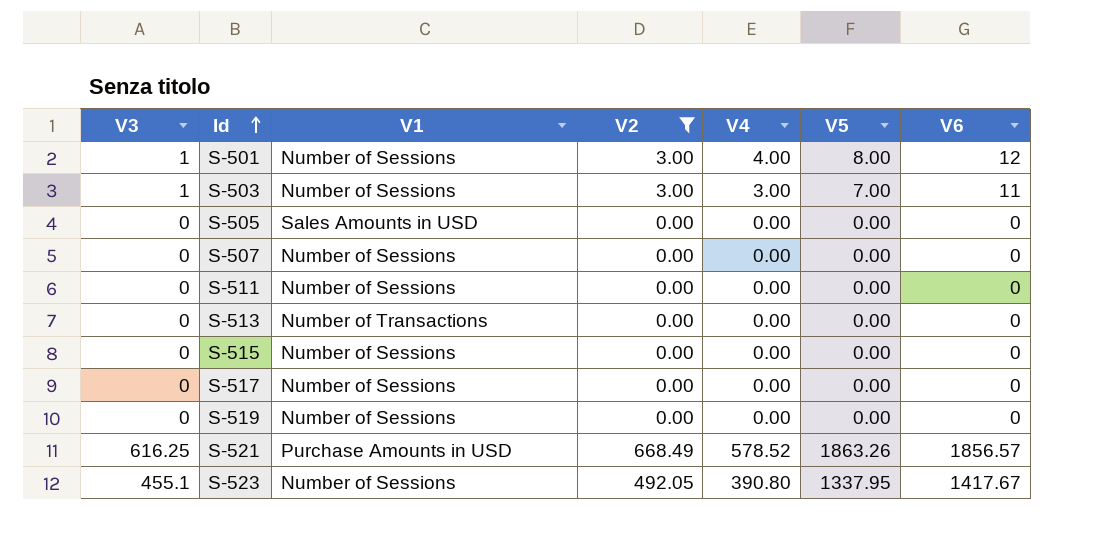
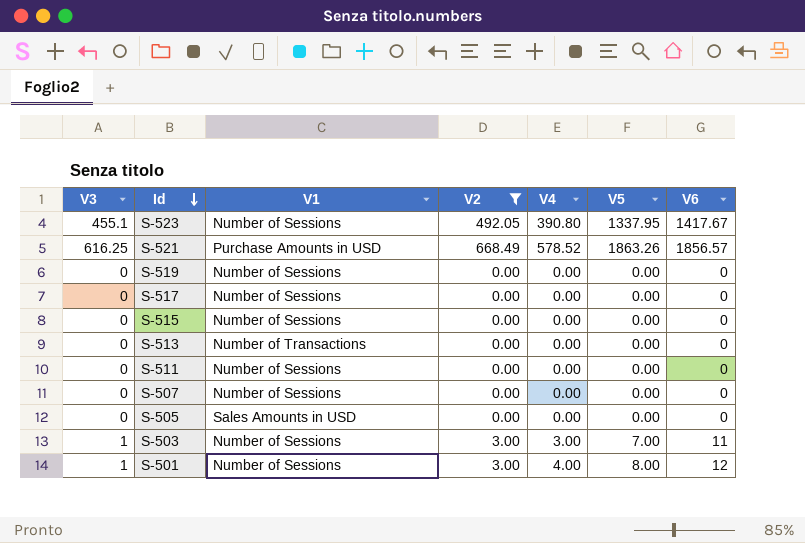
row order: Id ascending -> Id descending

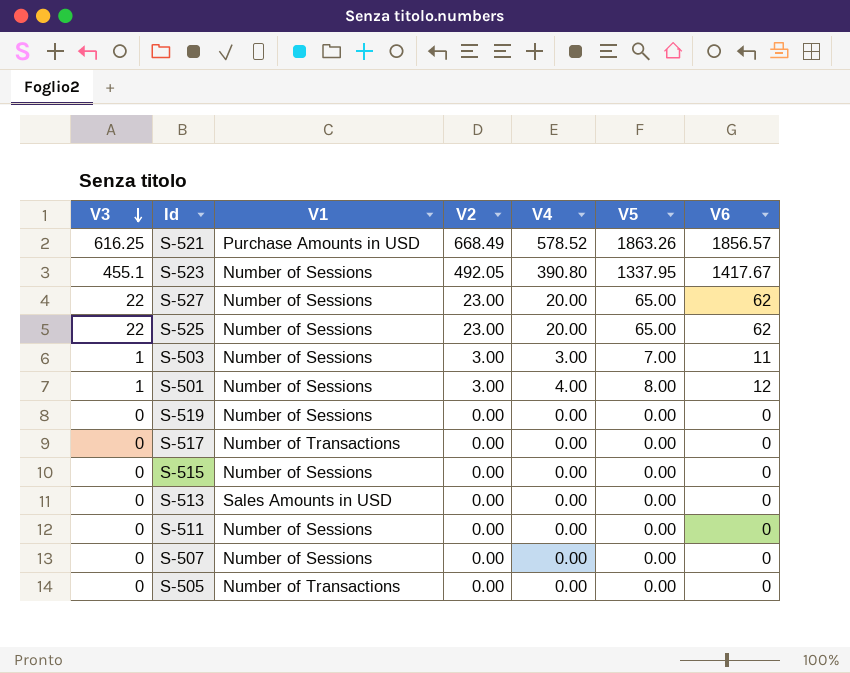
filter: V2 != 23.00 -> none
row order: Id descending -> V3 descending
S-517 | V1: Number of Sessions -> Number of Transactions
S-513 | V1: Number of Transactions -> Sales Amounts in USD
S-505 | V1: Sales Amounts in USD -> Number of Transactions

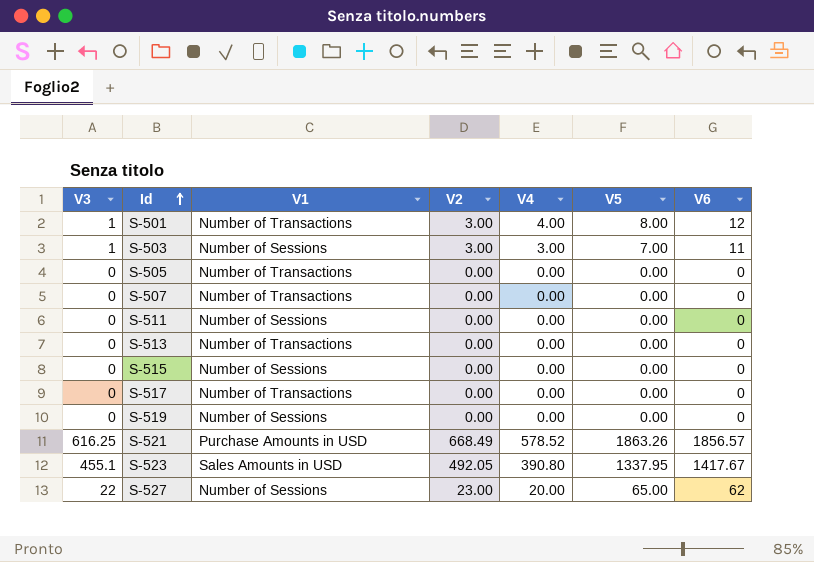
row order: V3 descending -> Id ascending
row S-525: 22 | Number of Sessions | 23.00 | 20.00 | 65.00 | 62 -> none
S-501 | V1: Number of Sessions -> Number of Transactions
S-507 | V1: Number of Sessions -> Number of Transactions
S-513 | V1: Sales Amounts in USD -> Number of Transactions
S-523 | V1: Number of Sessions -> Sales Amounts in USD

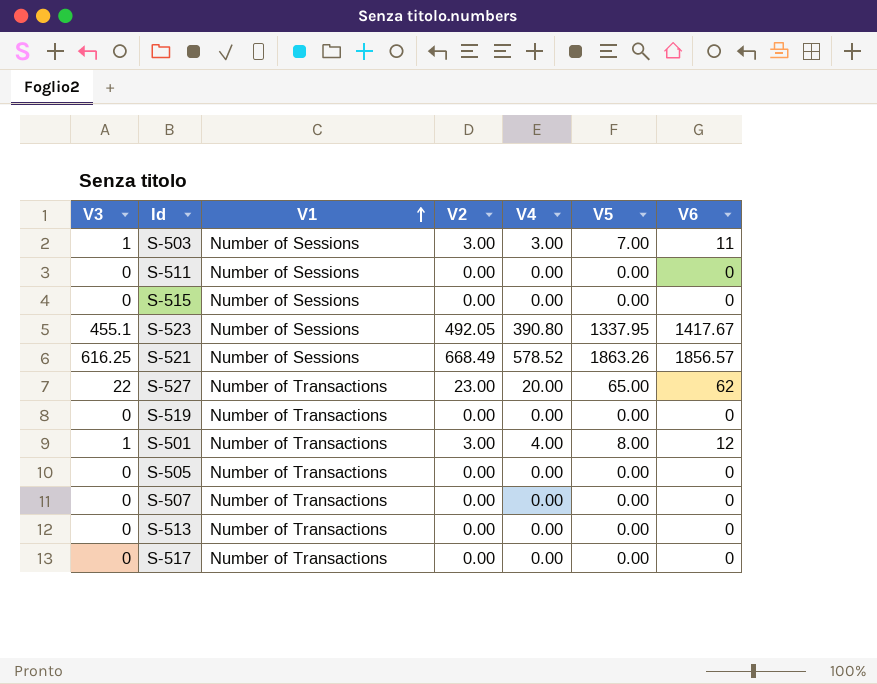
row order: Id ascending -> V1 ascending
S-523 | V1: Sales Amounts in USD -> Number of Sessions
S-521 | V1: Purchase Amounts in USD -> Number of Sessions
S-527 | V1: Number of Sessions -> Number of Transactions
S-519 | V1: Number of Sessions -> Number of Transactions

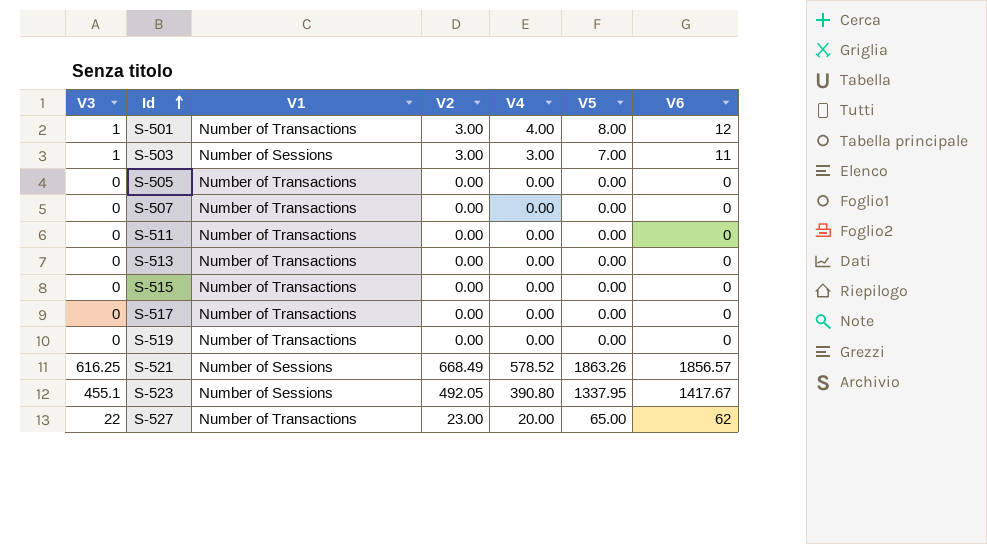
row order: V1 ascending -> Id ascending
S-511 | V1: Number of Sessions -> Number of Transactions
S-515 | V1: Number of Sessions -> Number of Transactions

